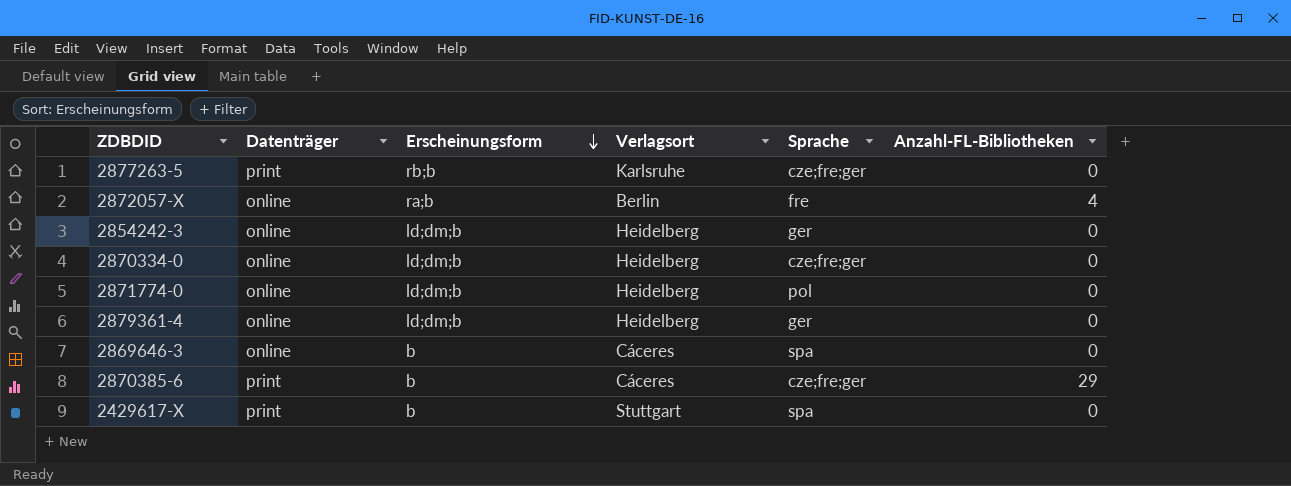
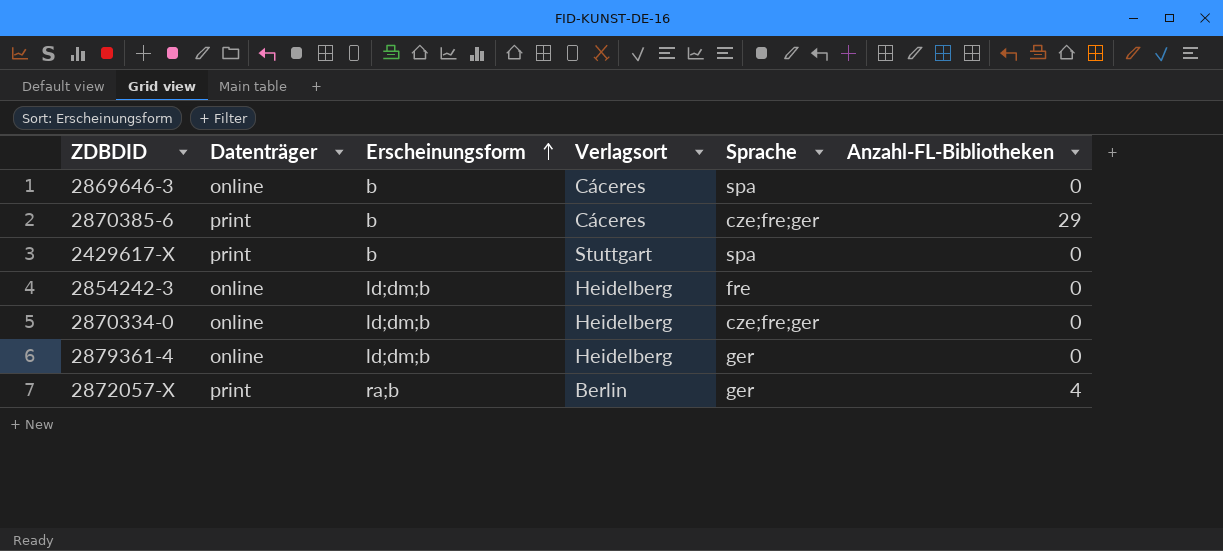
row order: Erscheinungsform descending -> Erscheinungsform ascending
row 2877263-5: print | rb;b | Karlsruhe | cze;fre;ger | 0 -> none
row 2871774-0: online | ld;dm;b | Heidelberg | pol | 0 -> none
2854242-3 | Sprache: ger -> fre
2872057-X | Datenträger: online -> print
2872057-X | Sprache: fre -> ger

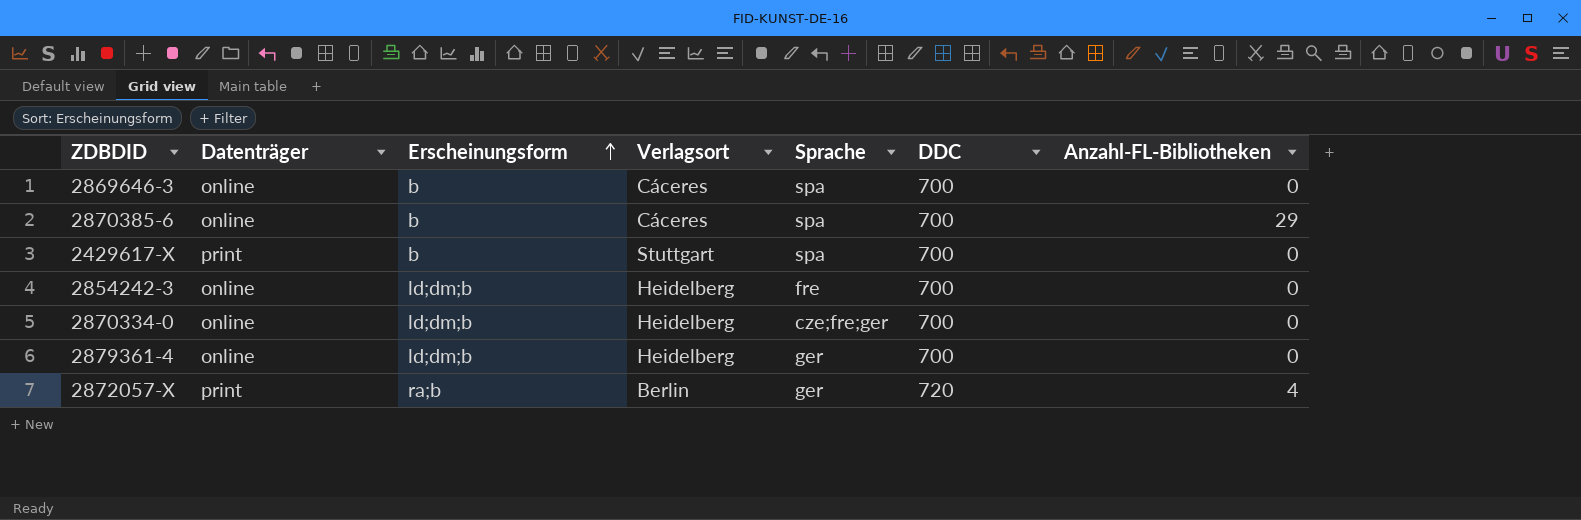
column DDC | position: none -> 6
2870385-6 | Datenträger: print -> online
2870385-6 | Sprache: cze;fre;ger -> spa

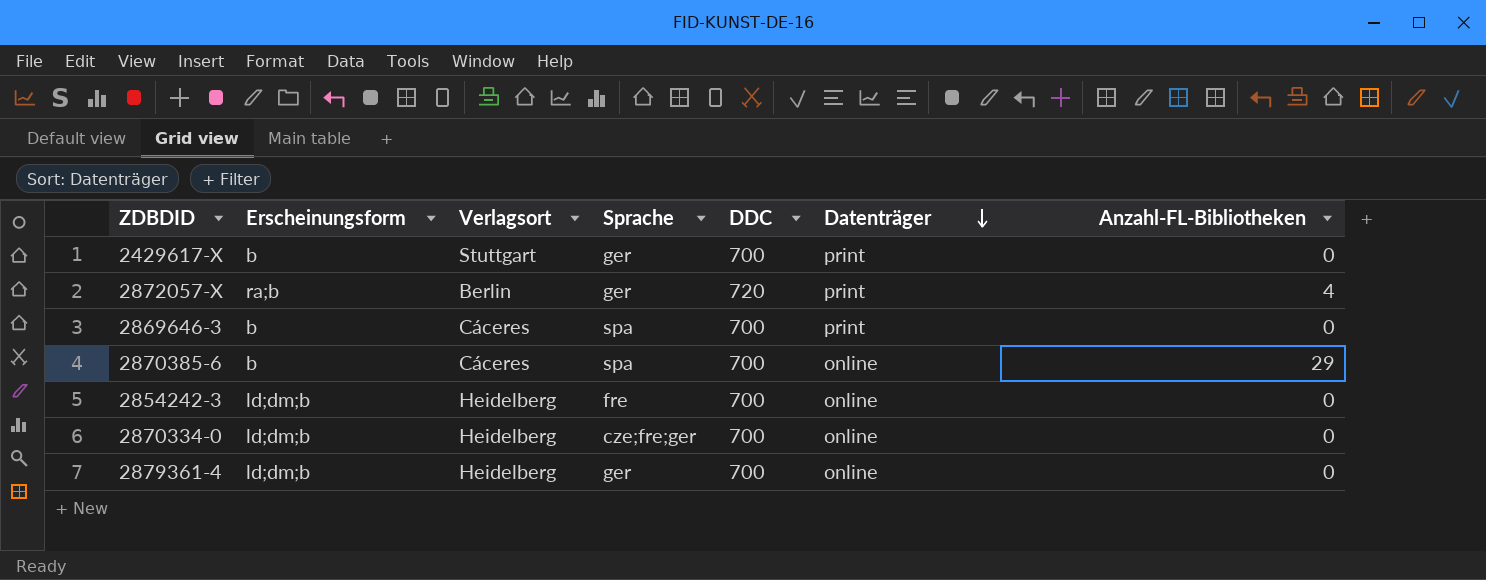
row order: Erscheinungsform ascending -> Datenträger descending
column Datenträger | position: 2 -> 6
2429617-X | Sprache: spa -> ger
2869646-3 | Datenträger: online -> print

